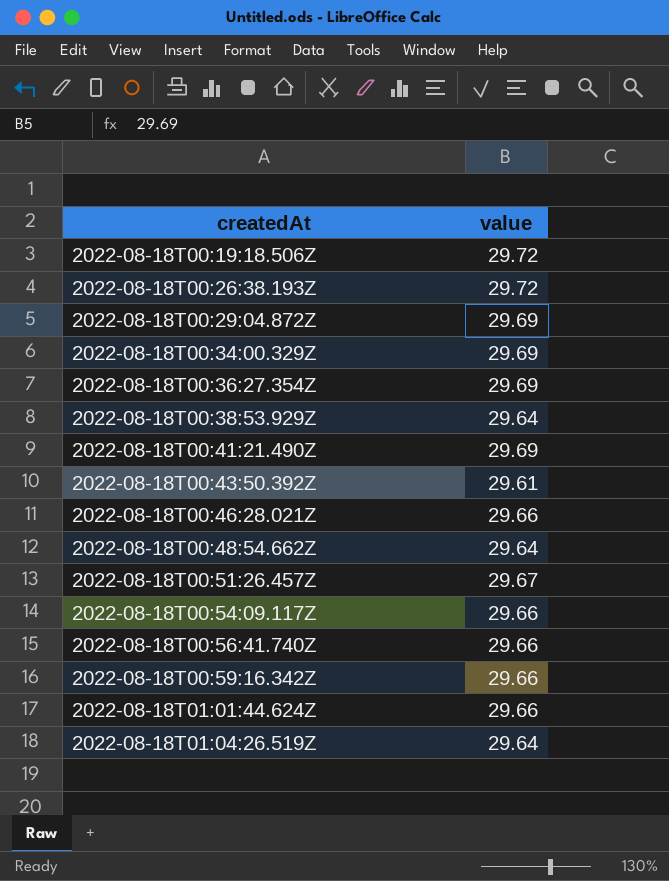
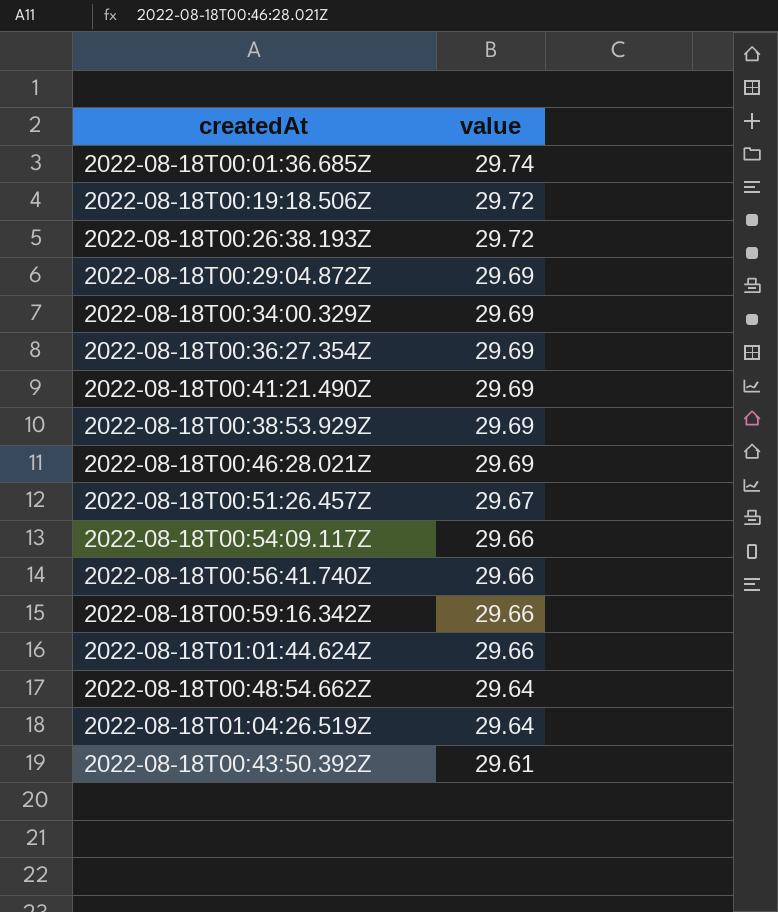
row order: createdAt ascending -> value descending
row 2022-08-18T00:01:36.685Z: none -> 29.74
2022-08-18T00:38:53.929Z | value: 29.64 -> 29.69
2022-08-18T00:46:28.021Z | value: 29.66 -> 29.69

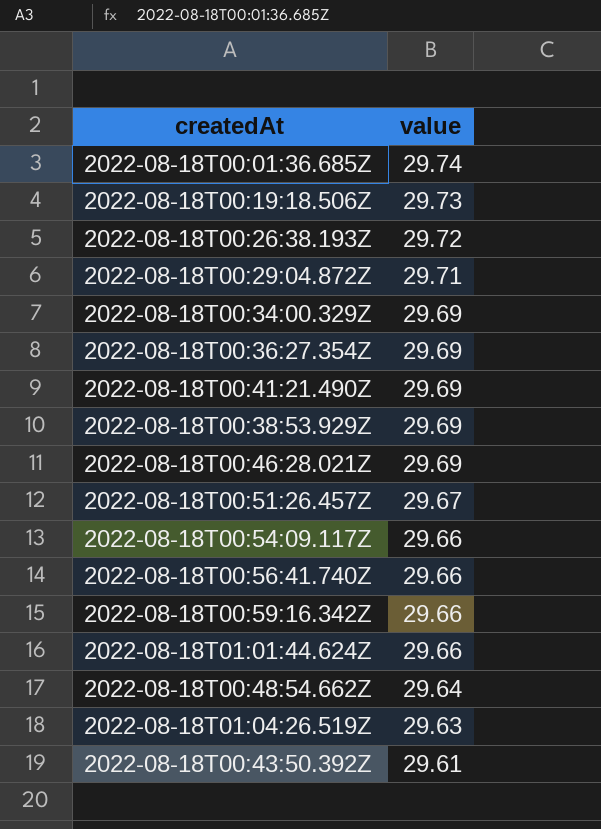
2022-08-18T00:19:18.506Z | value: 29.72 -> 29.73
2022-08-18T00:29:04.872Z | value: 29.69 -> 29.71
2022-08-18T01:04:26.519Z | value: 29.64 -> 29.63

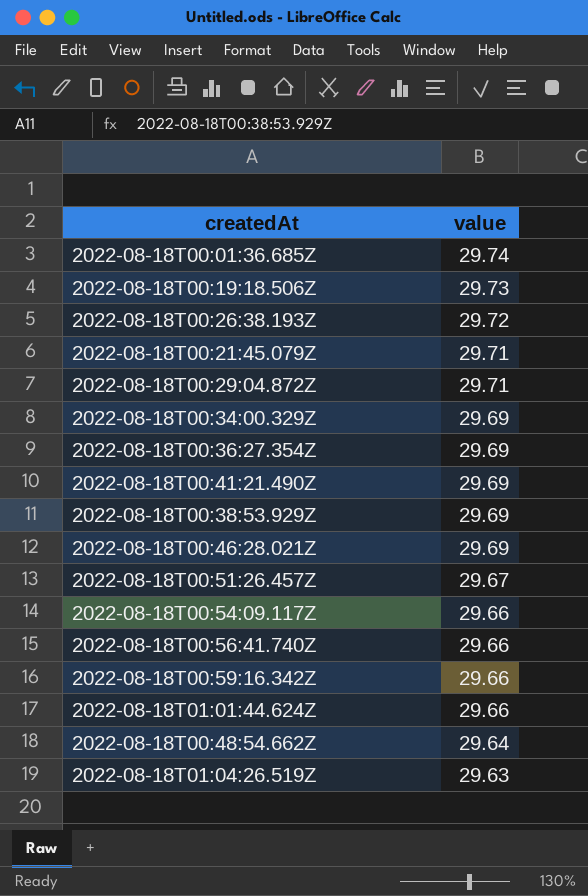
row 2022-08-18T00:43:50.392Z: 29.61 -> none
row 2022-08-18T00:21:45.079Z: none -> 29.71

